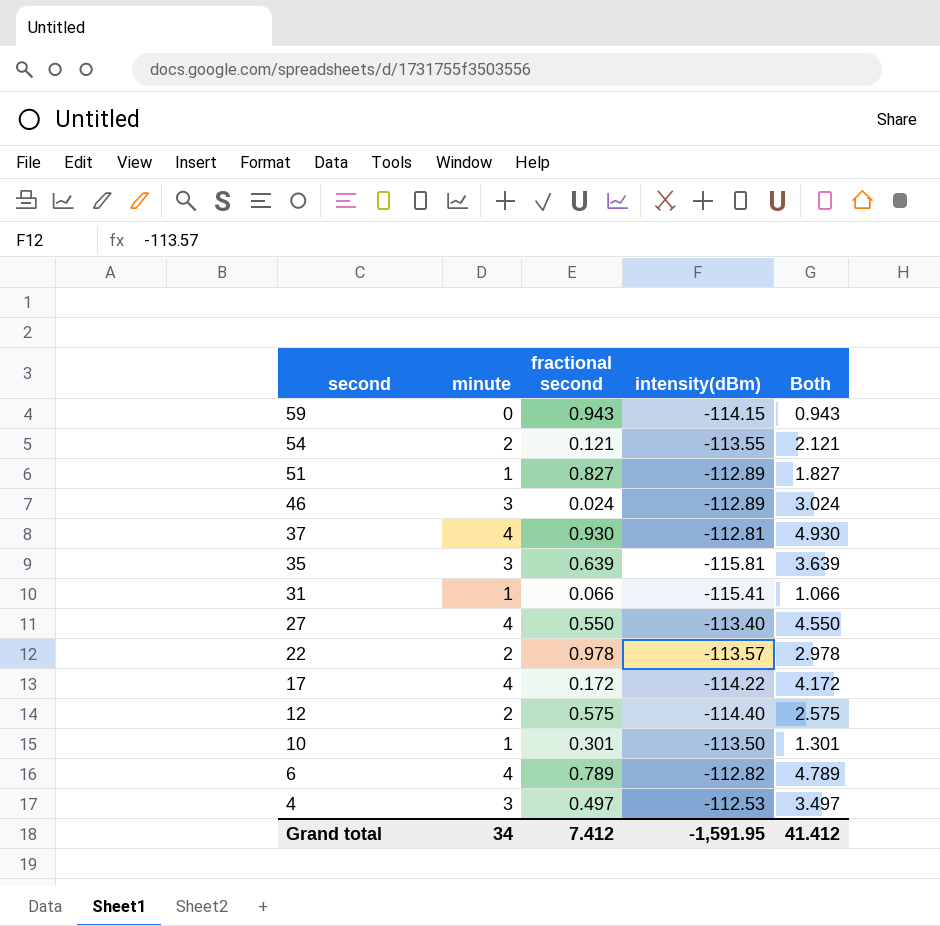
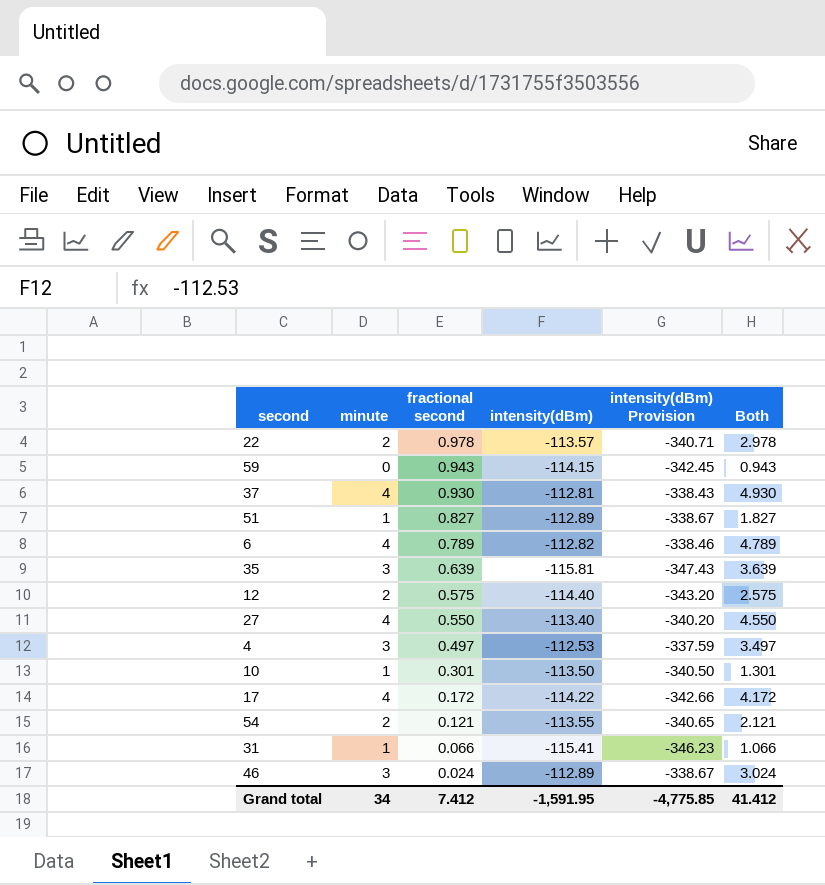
row order: second descending -> fractional second descending
column intensity(dBm) Provision | formula: none -> [intensity(dBm)] * 3

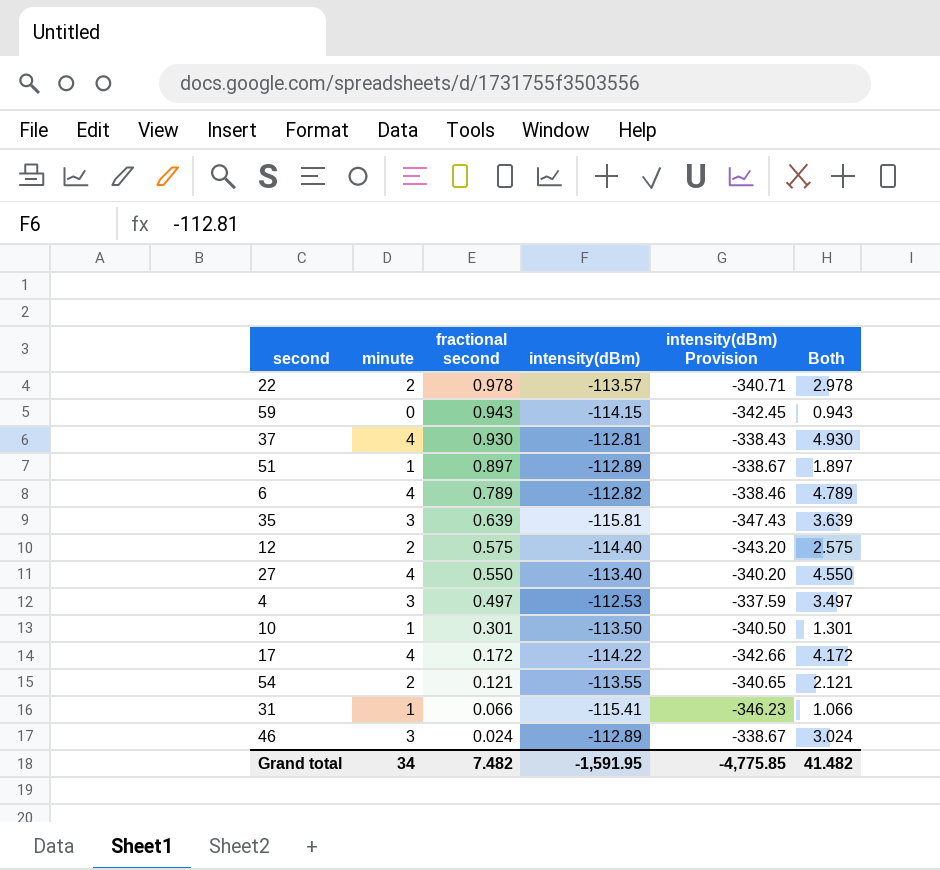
51 | fractional second: 0.827 -> 0.897
51 | Both: 1.827 -> 1.897
Grand total | fractional second: 7.412 -> 7.482
Grand total | Both: 41.412 -> 41.482

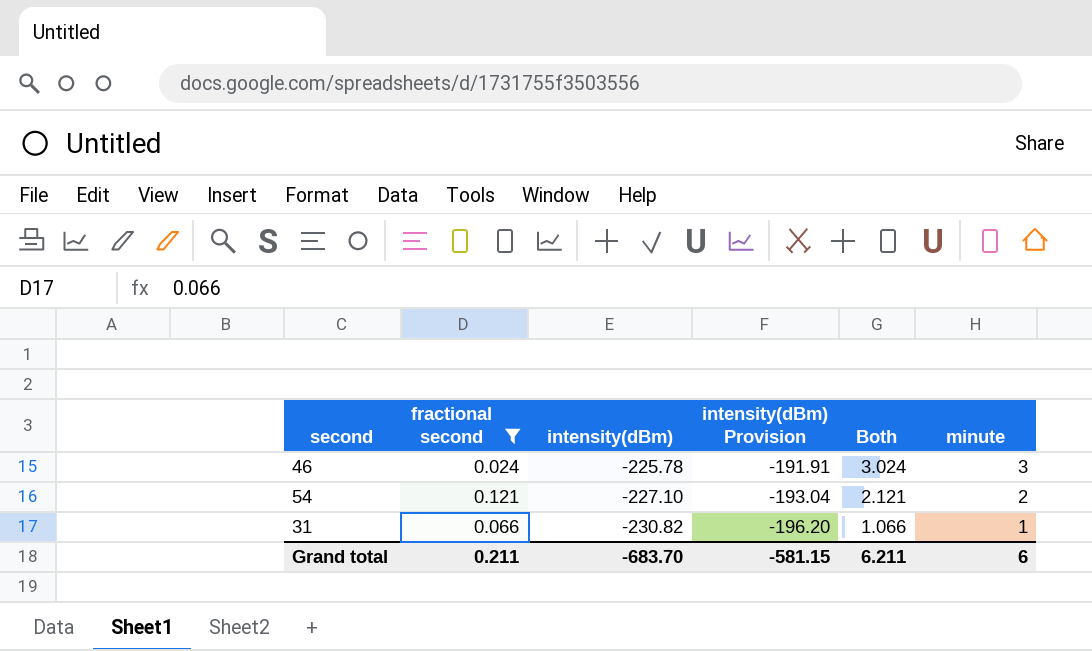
filter: none -> fractional second <= 0.121
row order: fractional second descending -> intensity(dBm) descending
column intensity(dBm) Provision | formula: [intensity(dBm)] * 3 -> [intensity(dBm)] * 0.85
column minute | position: 2 -> 6
46 | intensity(dBm): -112.89 -> -225.78
54 | intensity(dBm): -113.55 -> -227.10
31 | intensity(dBm): -115.41 -> -230.82
Grand total | fractional second: 7.482 -> 0.211
Grand total | intensity(dBm): -1,591.95 -> -683.70
Grand total | intensity(dBm) Provision: -4,775.85 -> -581.15
Grand total | Both: 41.482 -> 6.211
Grand total | minute: 34 -> 6

